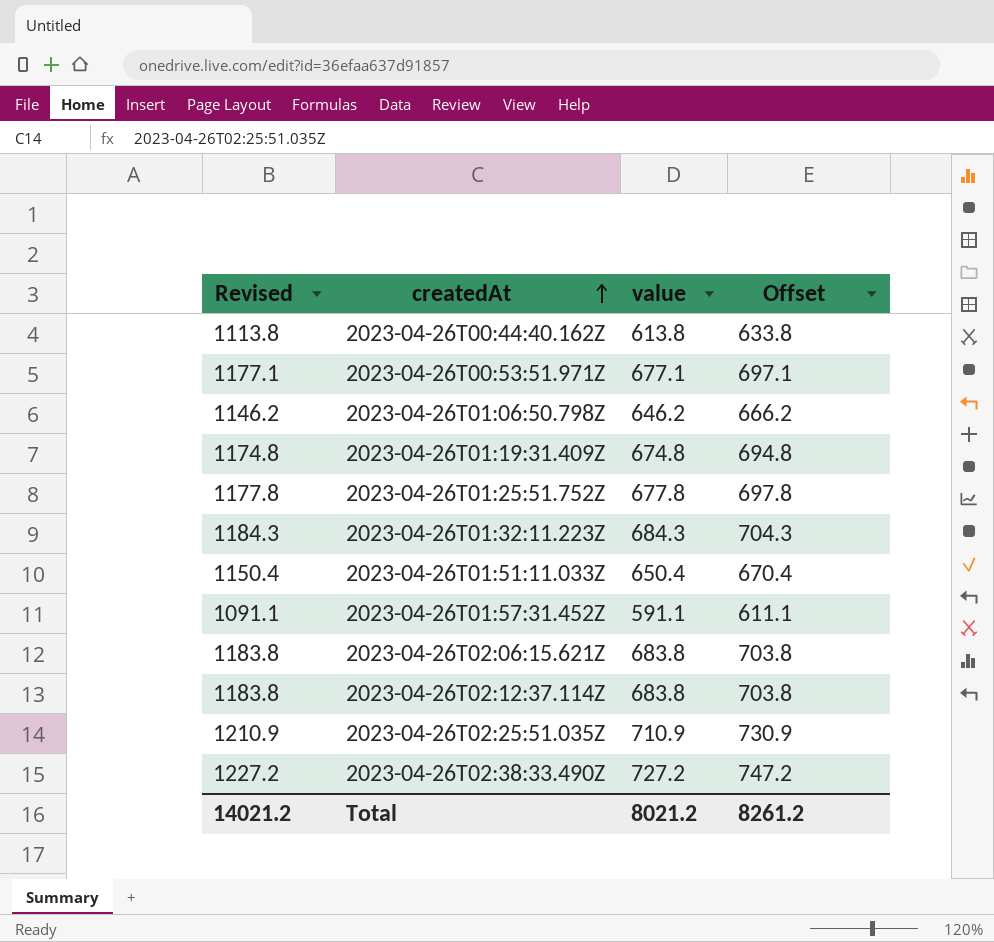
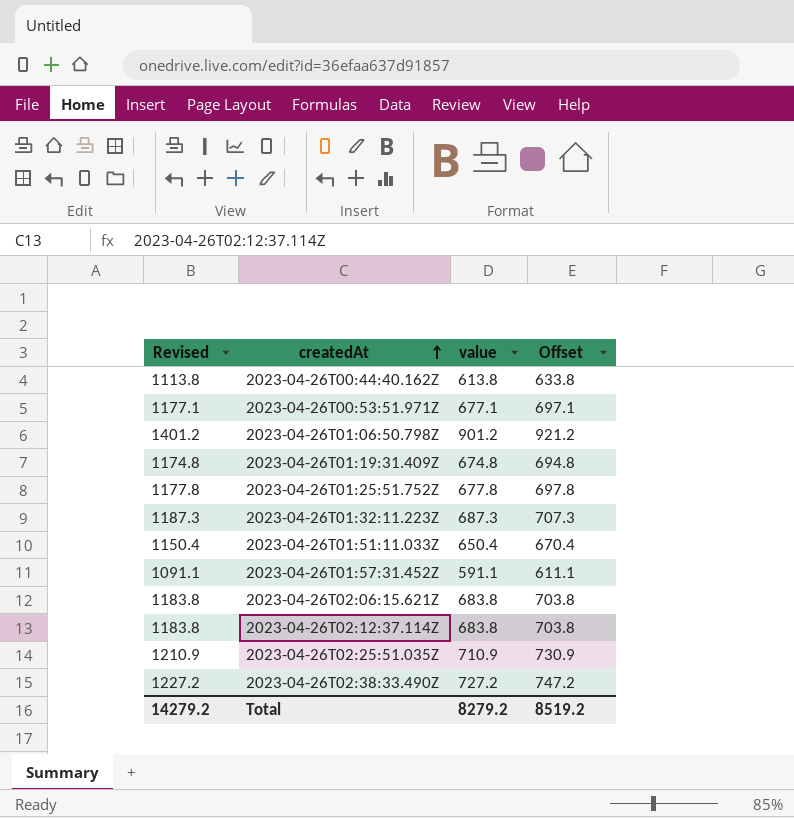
2023-04-26T01:06:50.798Z | Revised: 1146.2 -> 1401.2
2023-04-26T01:06:50.798Z | value: 646.2 -> 901.2
2023-04-26T01:06:50.798Z | Offset: 666.2 -> 921.2
2023-04-26T01:32:11.223Z | Revised: 1184.3 -> 1187.3
2023-04-26T01:32:11.223Z | value: 684.3 -> 687.3
2023-04-26T01:32:11.223Z | Offset: 704.3 -> 707.3
Total | Revised: 14021.2 -> 14279.2
Total | value: 8021.2 -> 8279.2
Total | Offset: 8261.2 -> 8519.2

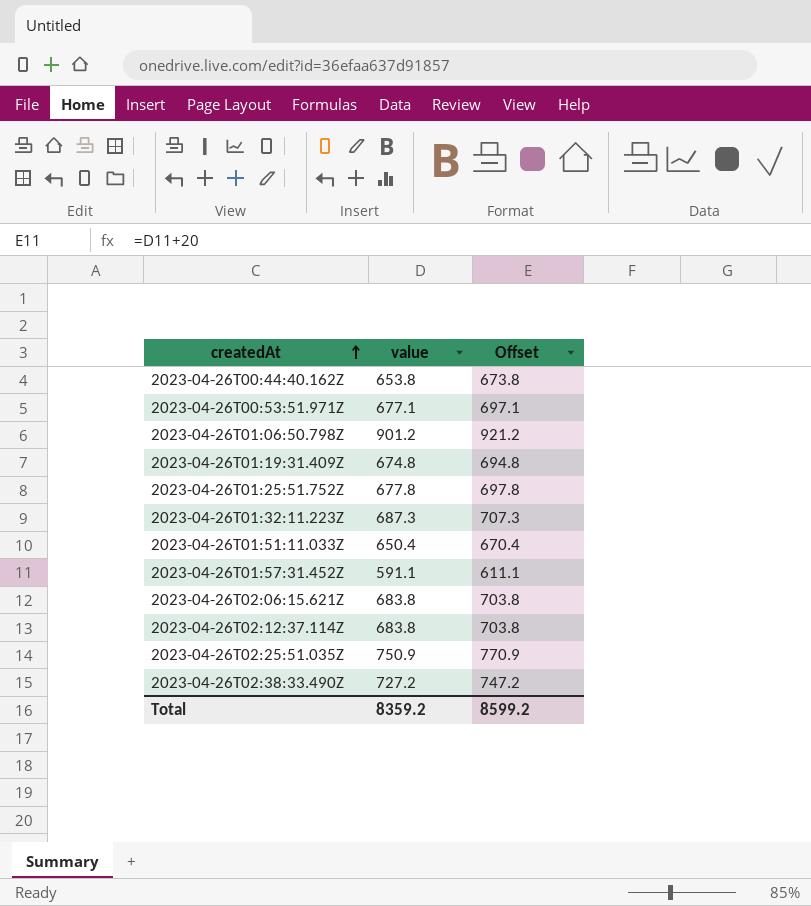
column Revised | formula: [value] + 500 -> none
2023-04-26T00:44:40.162Z | value: 613.8 -> 653.8
2023-04-26T00:44:40.162Z | Offset: 633.8 -> 673.8
2023-04-26T02:25:51.035Z | value: 710.9 -> 750.9
2023-04-26T02:25:51.035Z | Offset: 730.9 -> 770.9
Total | value: 8279.2 -> 8359.2
Total | Offset: 8519.2 -> 8599.2

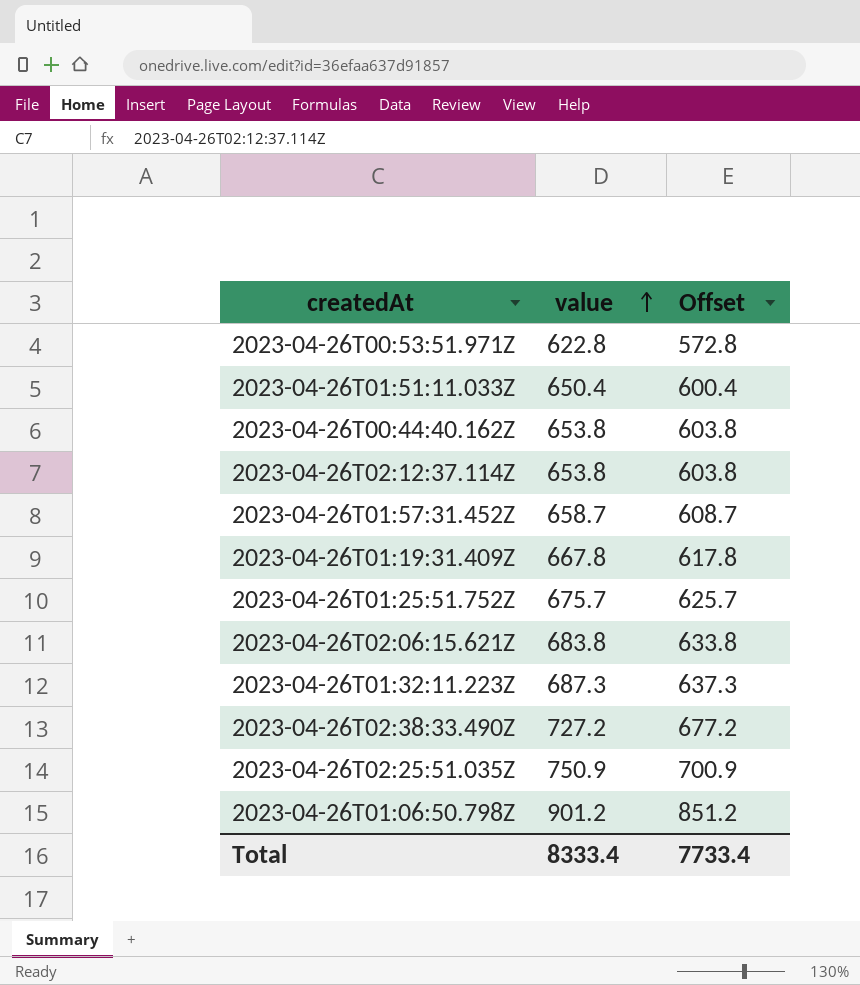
row order: createdAt ascending -> value ascending
column Offset | formula: [value] + 20 -> [value] - 50
2023-04-26T00:53:51.971Z | value: 677.1 -> 622.8
2023-04-26T02:12:37.114Z | value: 683.8 -> 653.8
2023-04-26T01:57:31.452Z | value: 591.1 -> 658.7
2023-04-26T01:19:31.409Z | value: 674.8 -> 667.8
2023-04-26T01:25:51.752Z | value: 677.8 -> 675.7
Total | value: 8359.2 -> 8333.4
Total | Offset: 8599.2 -> 7733.4

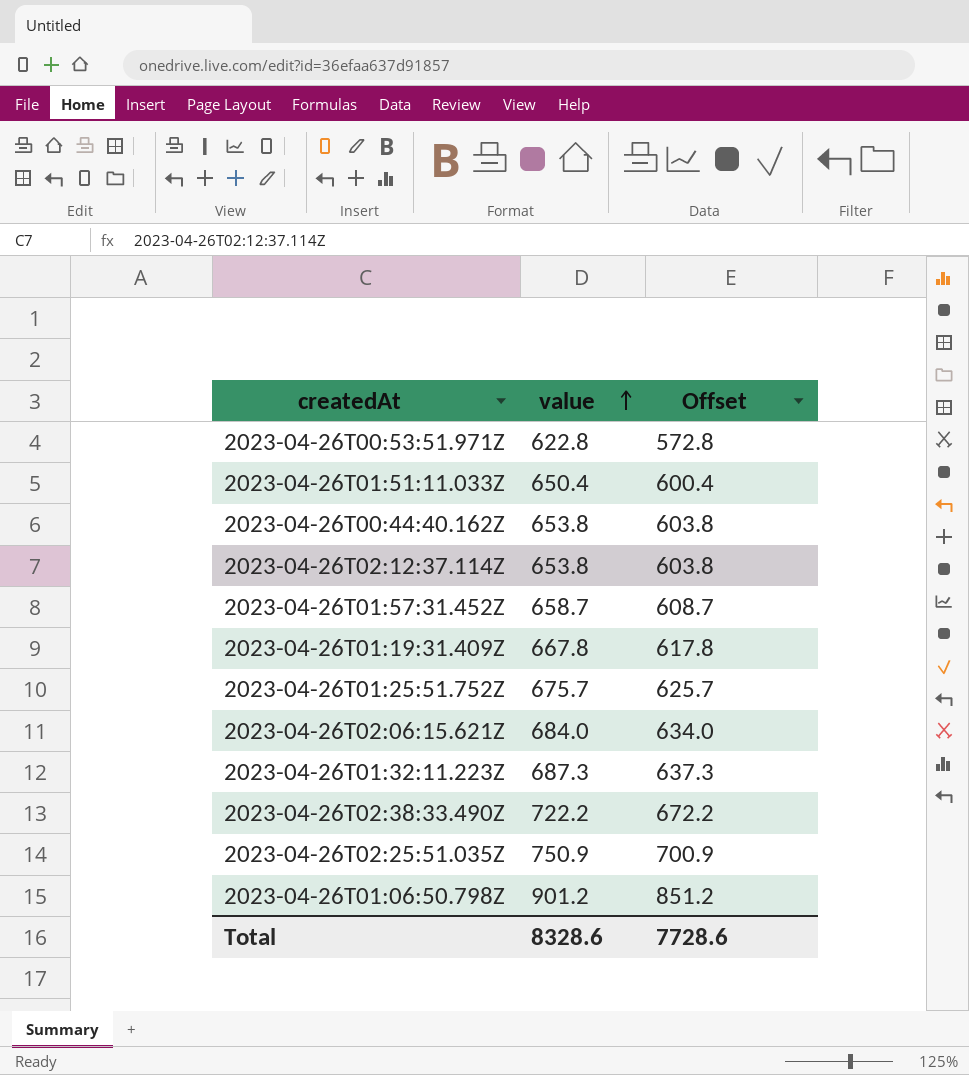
2023-04-26T02:06:15.621Z | value: 683.8 -> 684.0
2023-04-26T02:06:15.621Z | Offset: 633.8 -> 634.0
2023-04-26T02:38:33.490Z | value: 727.2 -> 722.2
2023-04-26T02:38:33.490Z | Offset: 677.2 -> 672.2
Total | value: 8333.4 -> 8328.6
Total | Offset: 7733.4 -> 7728.6

